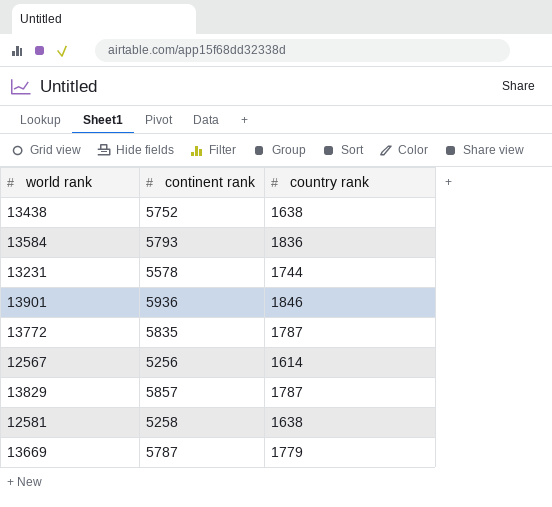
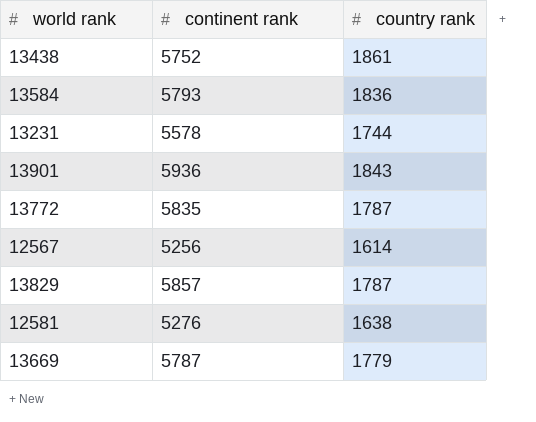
13438 | country rank: 1638 -> 1861
13901 | country rank: 1846 -> 1843
12581 | continent rank: 5258 -> 5276

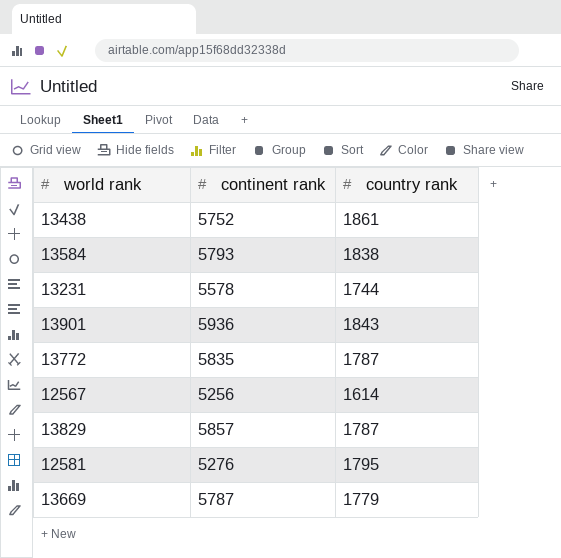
13584 | country rank: 1836 -> 1838
12581 | country rank: 1638 -> 1795

